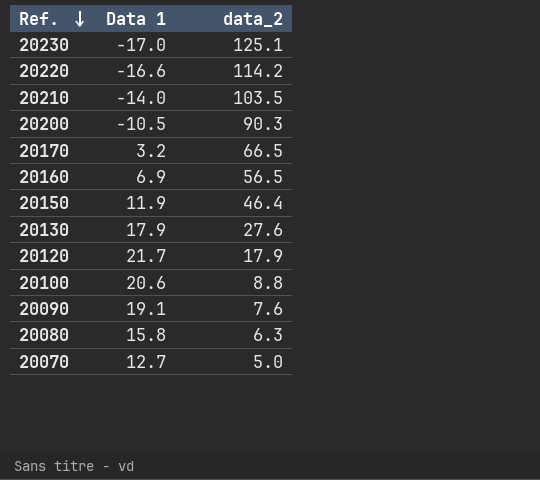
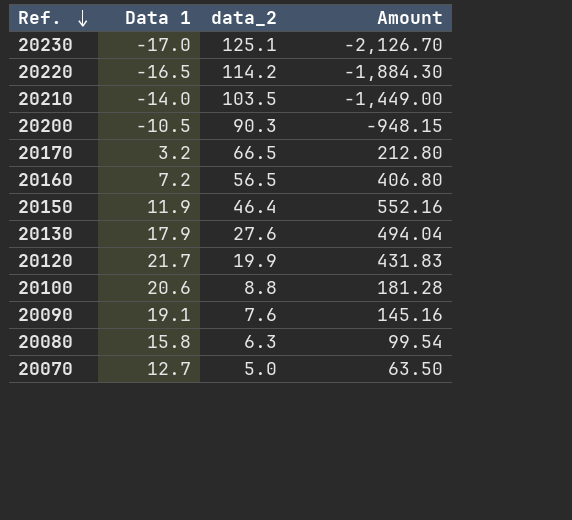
column Amount | formula: none -> [Data 1] * [data_2]
20220 | Data 1: -16.6 -> -16.5
20160 | Data 1: 6.9 -> 7.2
20120 | data_2: 17.9 -> 19.9

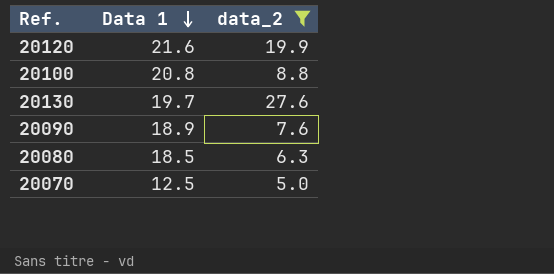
filter: none -> data_2 <= 27.6
row order: Ref. descending -> Data 1 descending
column Amount | formula: [Data 1] * [data_2] -> none
20120 | Data 1: 21.7 -> 21.6
20100 | Data 1: 20.6 -> 20.8
20130 | Data 1: 17.9 -> 19.7
20090 | Data 1: 19.1 -> 18.9
20080 | Data 1: 15.8 -> 18.5
20070 | Data 1: 12.7 -> 12.5

